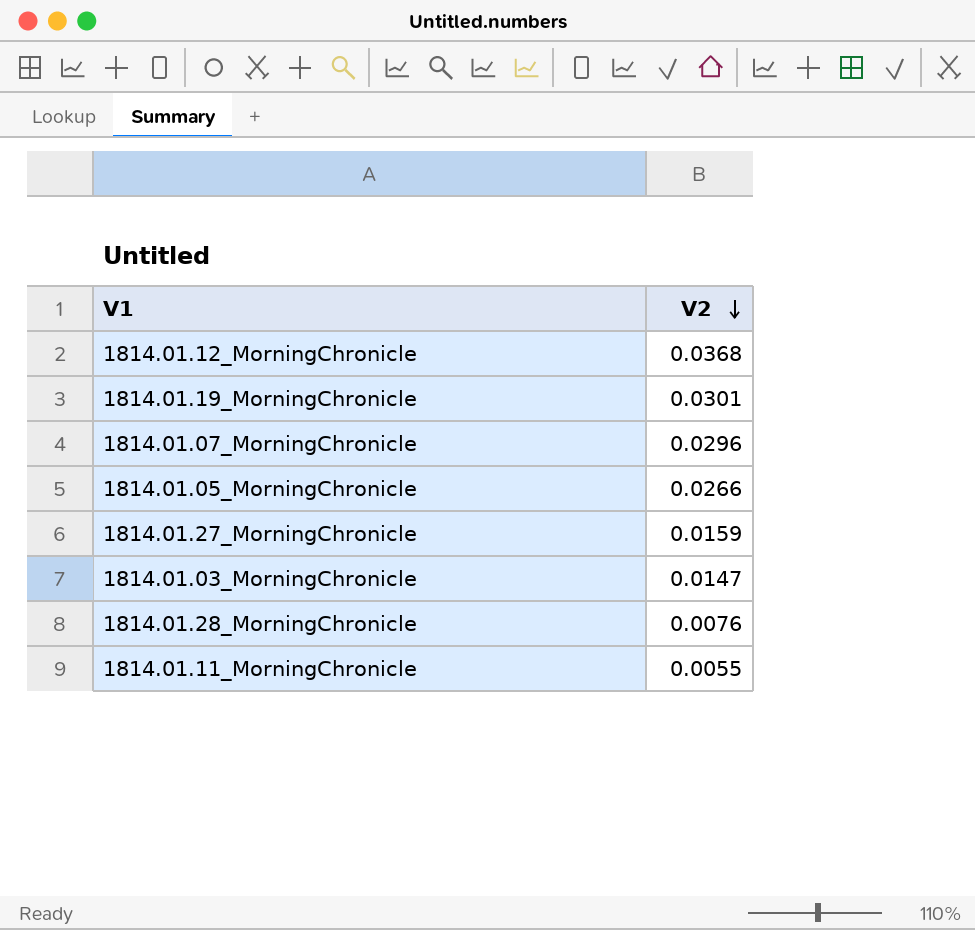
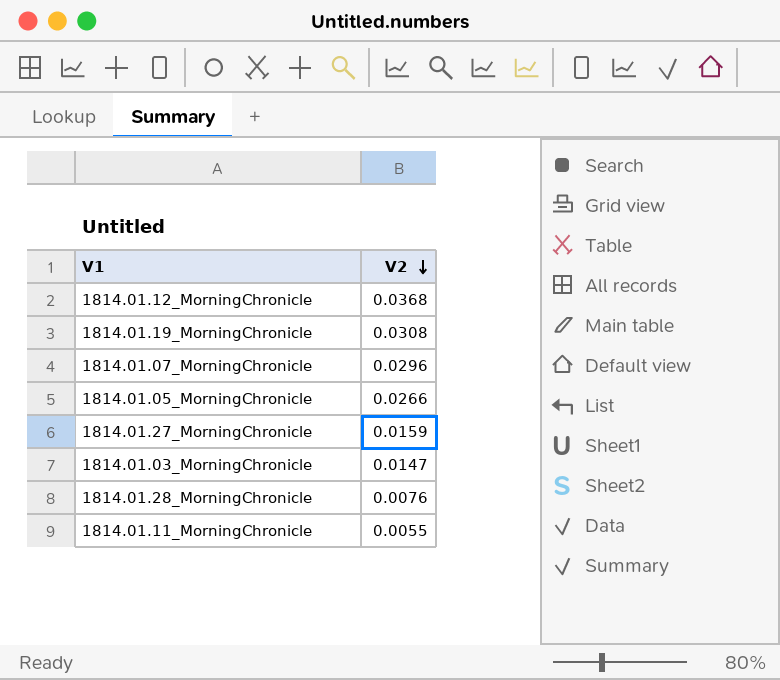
1814.01.19_MorningChronicle | V2: 0.0301 -> 0.0308

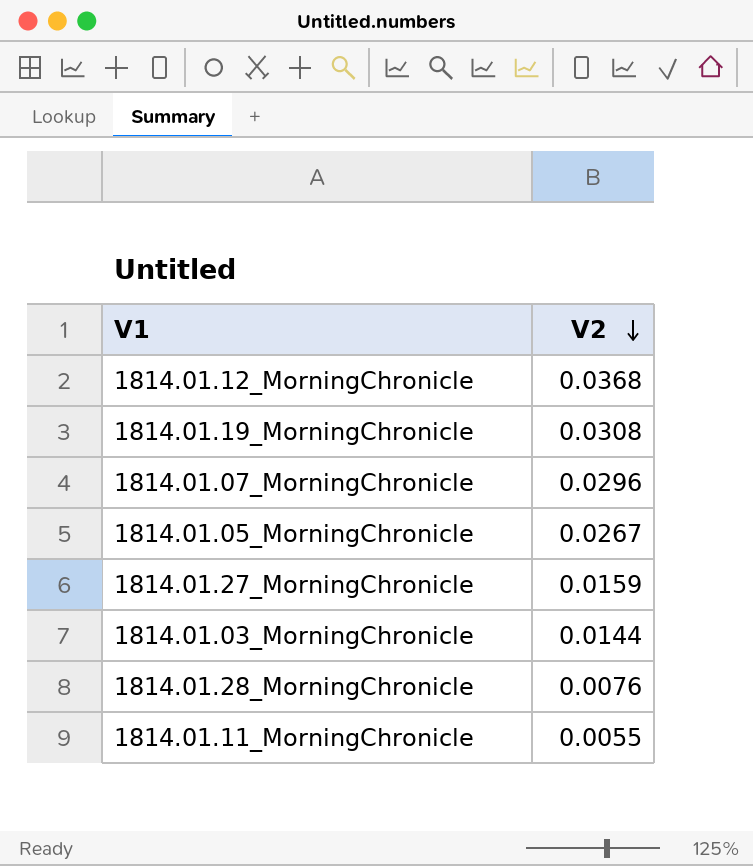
1814.01.05_MorningChronicle | V2: 0.0266 -> 0.0267
1814.01.03_MorningChronicle | V2: 0.0147 -> 0.0144

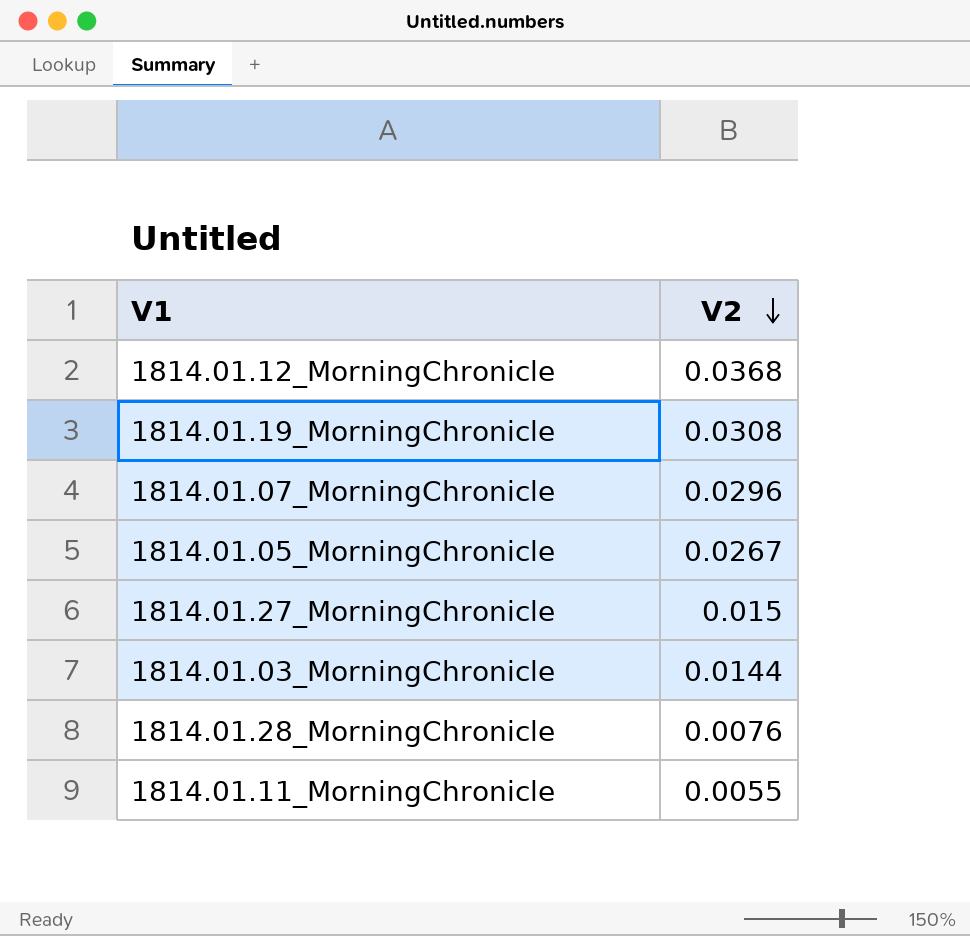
1814.01.27_MorningChronicle | V2: 0.0159 -> 0.015

